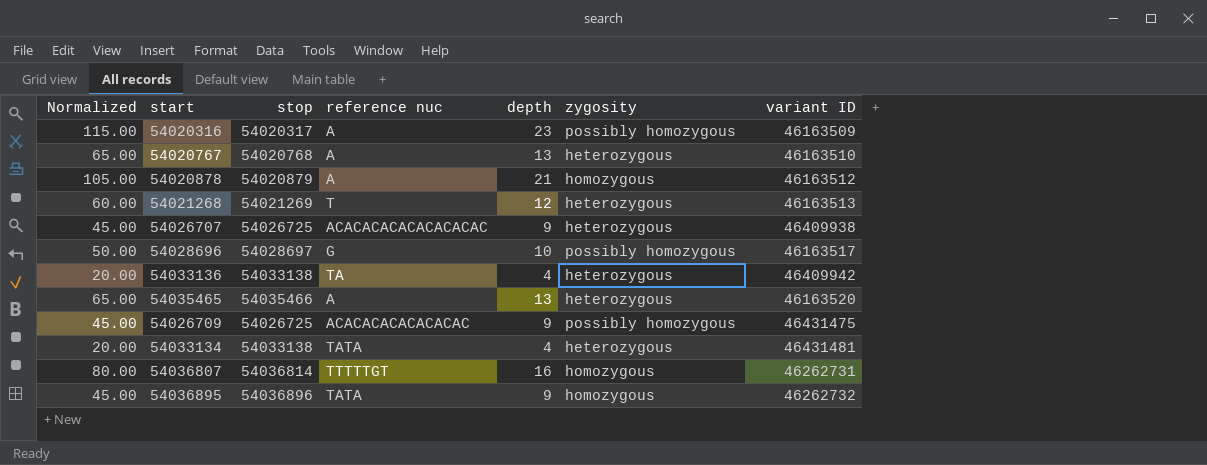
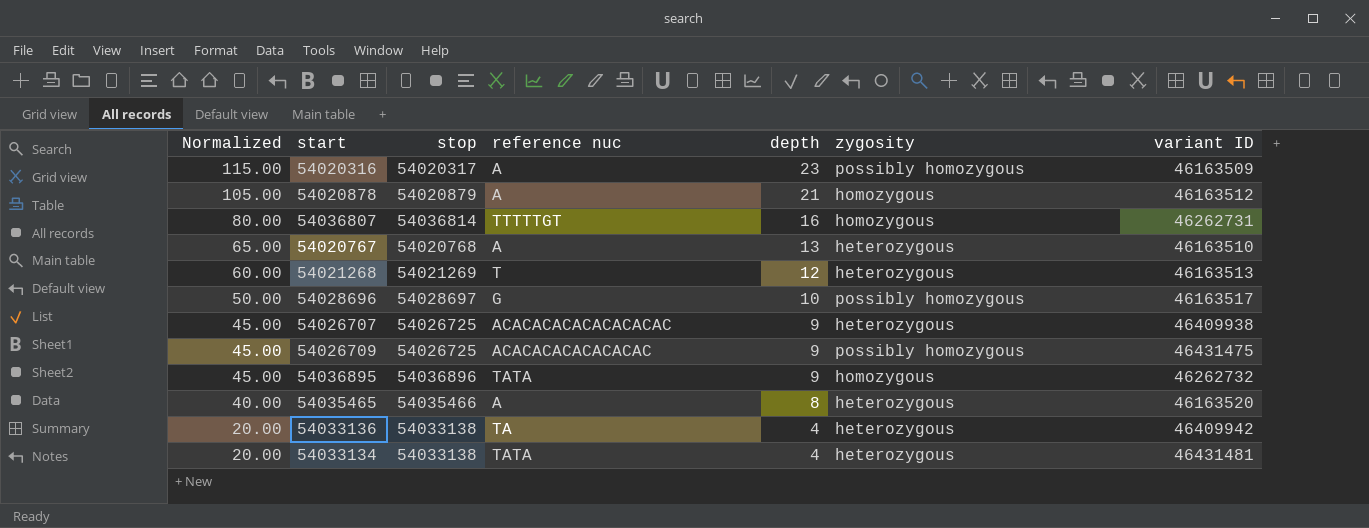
row order: none -> Normalized descending
54035465 | Normalized: 65.00 -> 40.00
54035465 | depth: 13 -> 8

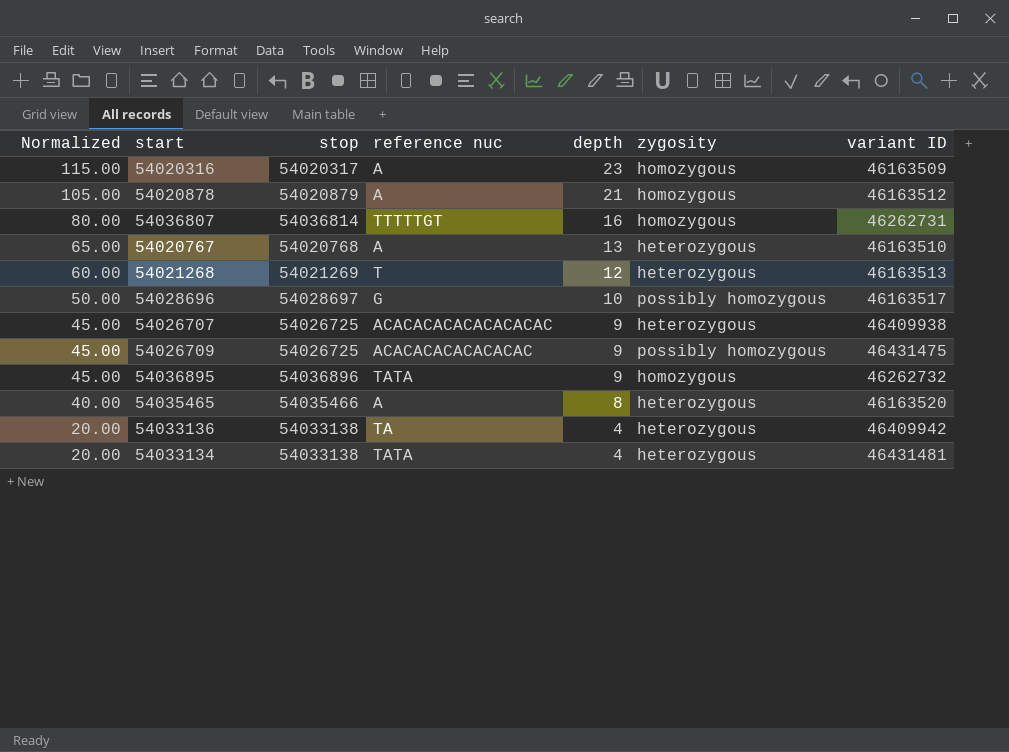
54020316 | zygosity: possibly homozygous -> homozygous

